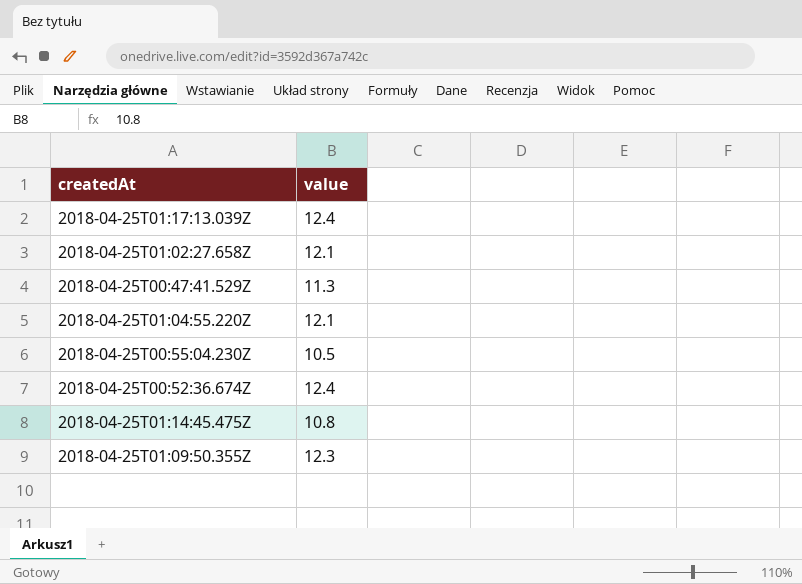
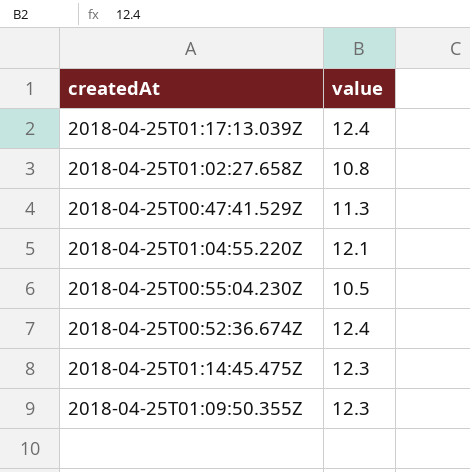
2018-04-25T01:02:27.658Z | value: 12.1 -> 10.8
2018-04-25T01:14:45.475Z | value: 10.8 -> 12.3

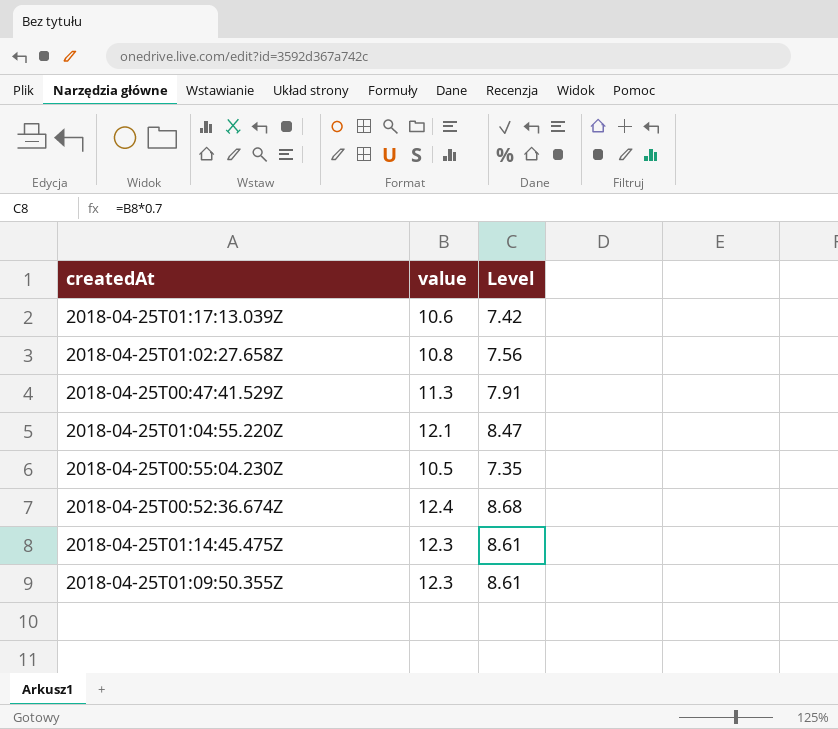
column Level | formula: none -> [value] * 0.7
2018-04-25T01:17:13.039Z | value: 12.4 -> 10.6

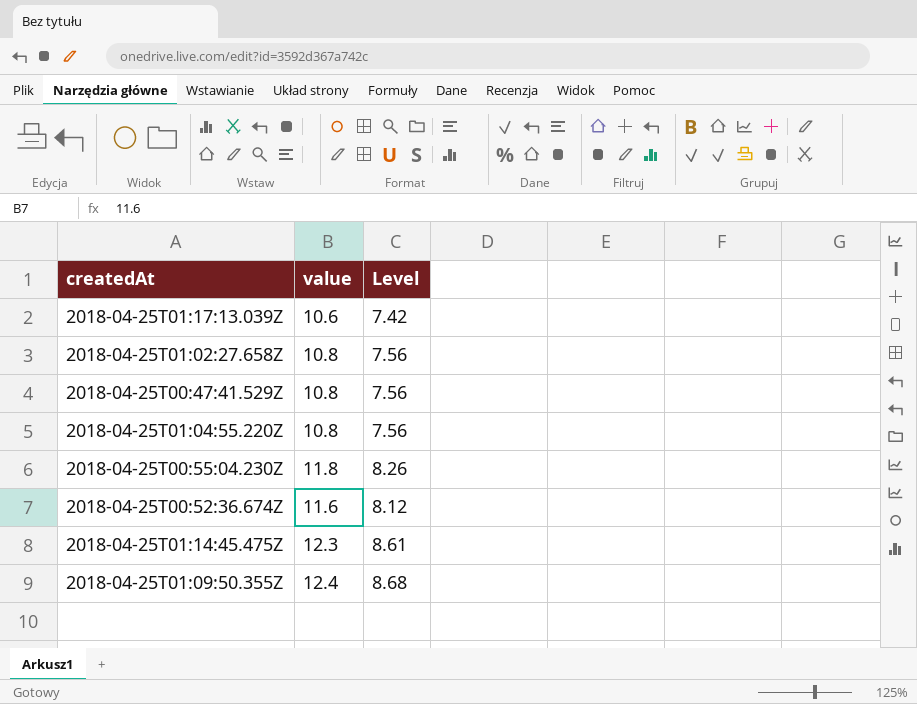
2018-04-25T00:47:41.529Z | value: 11.3 -> 10.8
2018-04-25T00:47:41.529Z | Level: 7.91 -> 7.56
2018-04-25T01:04:55.220Z | value: 12.1 -> 10.8
2018-04-25T01:04:55.220Z | Level: 8.47 -> 7.56
2018-04-25T00:55:04.230Z | value: 10.5 -> 11.8
2018-04-25T00:55:04.230Z | Level: 7.35 -> 8.26
2018-04-25T00:52:36.674Z | value: 12.4 -> 11.6
2018-04-25T00:52:36.674Z | Level: 8.68 -> 8.12
2018-04-25T01:09:50.355Z | value: 12.3 -> 12.4
2018-04-25T01:09:50.355Z | Level: 8.61 -> 8.68

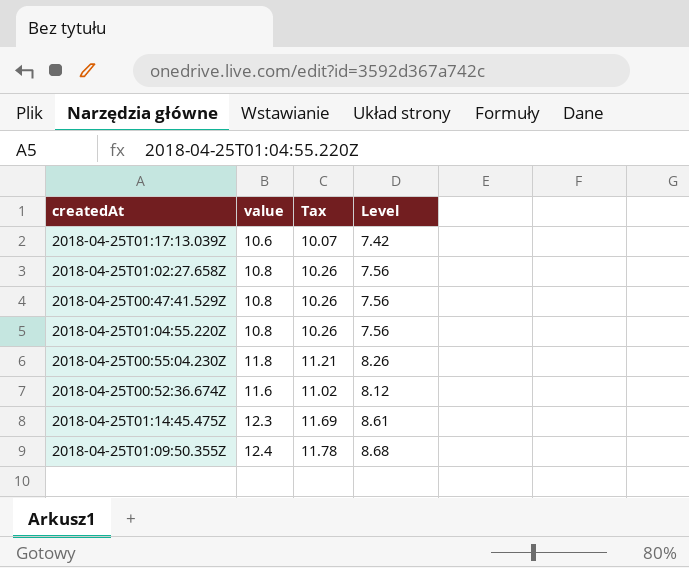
column Tax | formula: none -> [value] * 0.95

